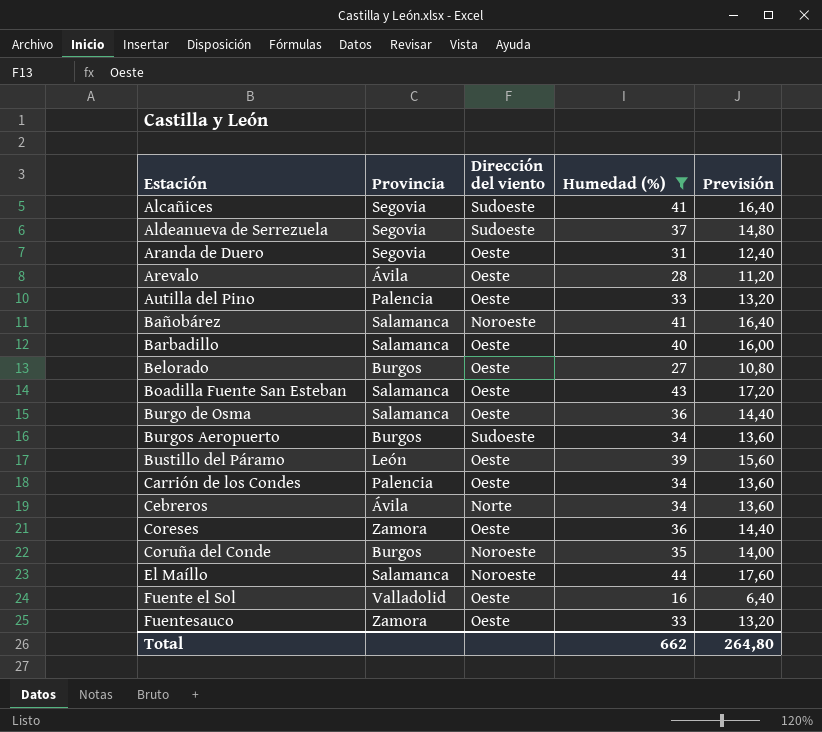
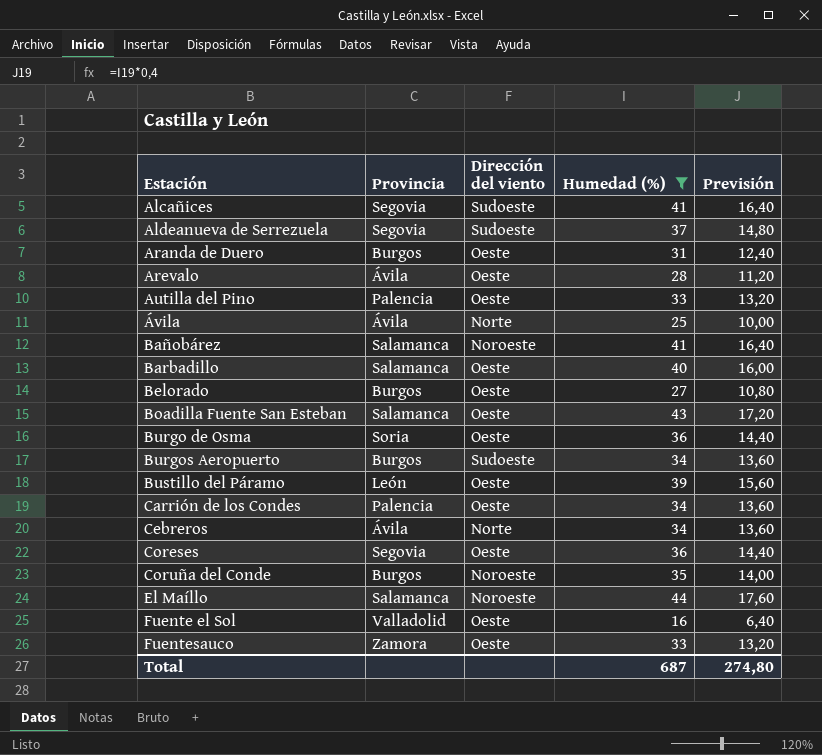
Aranda de Duero | Provincia: Segovia -> Burgos
row Ávila: none -> Ávila | Norte | 25 | 10,00
Burgo de Osma | Provincia: Salamanca -> Soria
Coreses | Provincia: Zamora -> Segovia
Total | Humedad (%): 662 -> 687
Total | Previsión: 264,80 -> 274,80

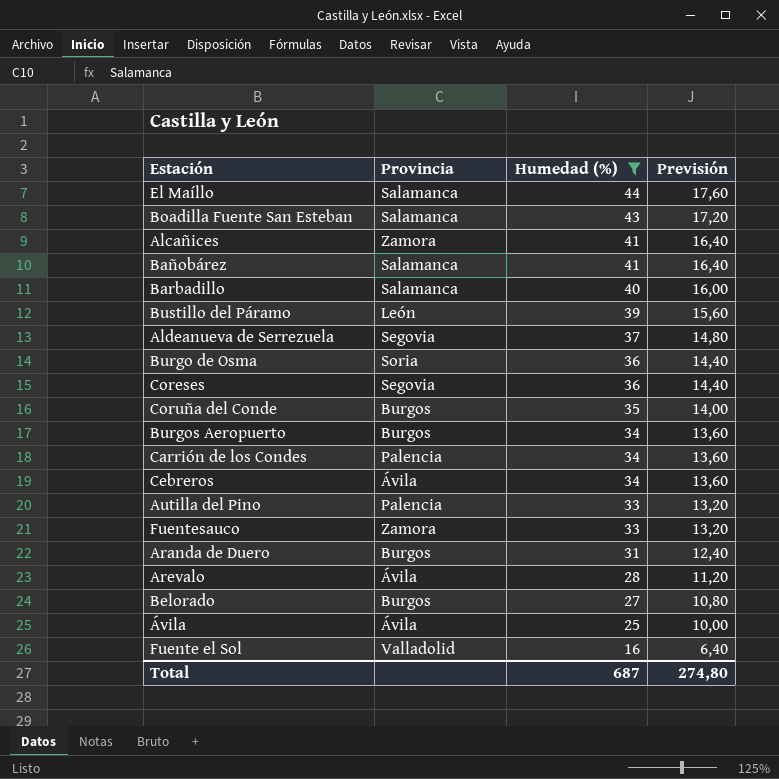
row order: Estación ascending -> Humedad (%) descending
column Dirección del viento | position: 3 -> none
Alcañices | Provincia: Segovia -> Zamora

